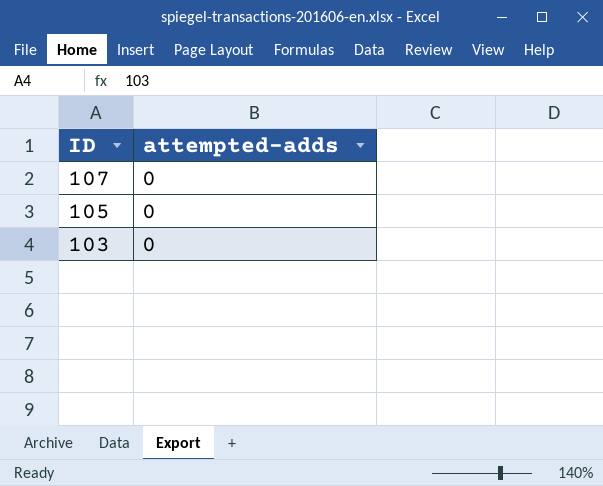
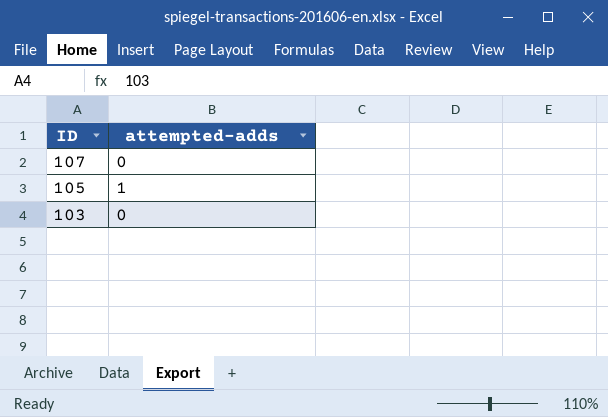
105 | attempted-adds: 0 -> 1

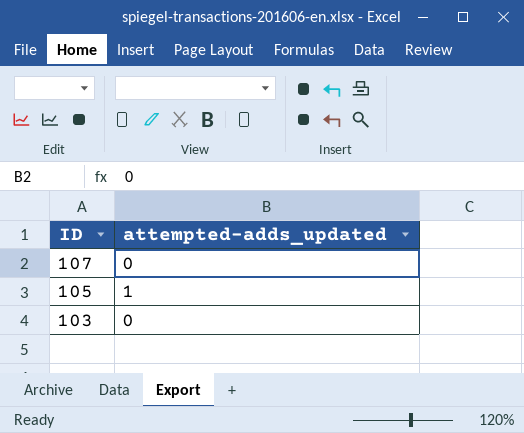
column name: attempted-adds -> attempted-adds_updated

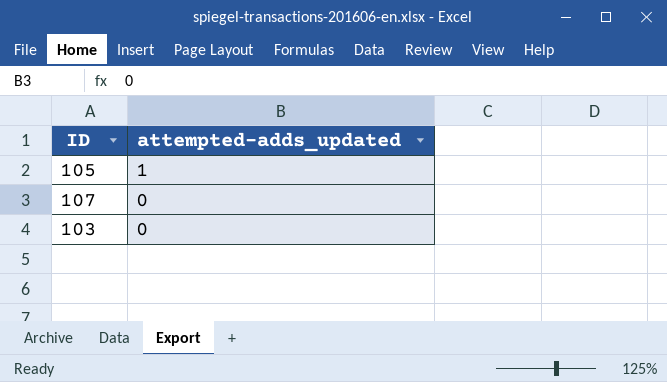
row order: ID descending -> attempted-adds_updated descending

